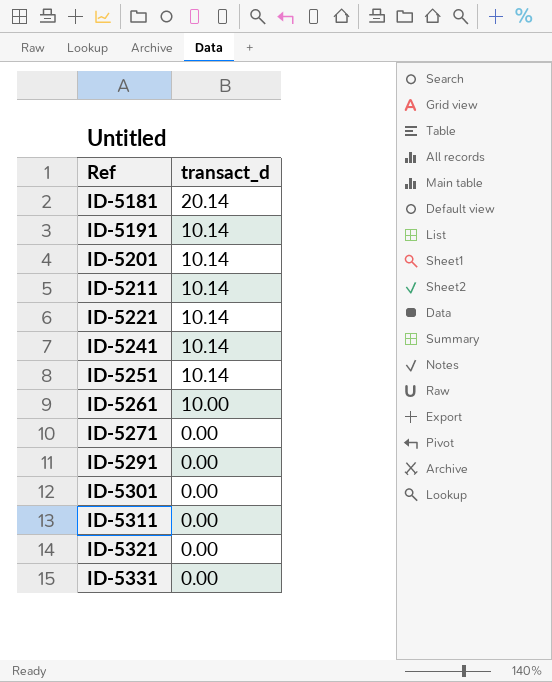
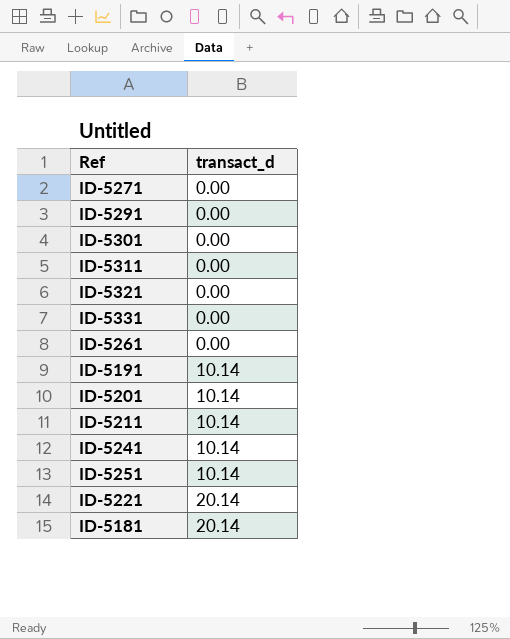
row order: Ref ascending -> transact_d ascending
ID-5261 | transact_d: 10.00 -> 0.00
ID-5221 | transact_d: 10.14 -> 20.14

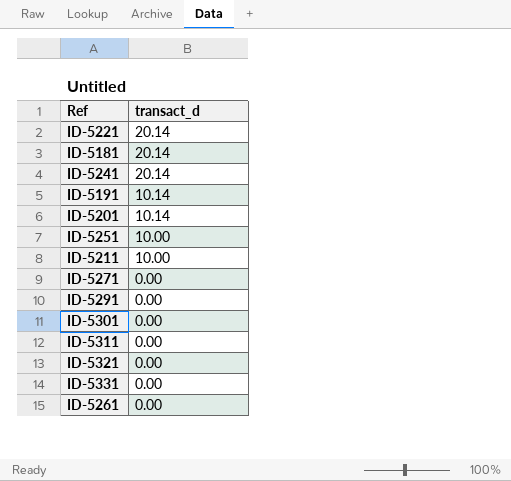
row order: transact_d ascending -> transact_d descending
ID-5241 | transact_d: 10.14 -> 20.14
ID-5251 | transact_d: 10.14 -> 10.00
ID-5211 | transact_d: 10.14 -> 10.00

